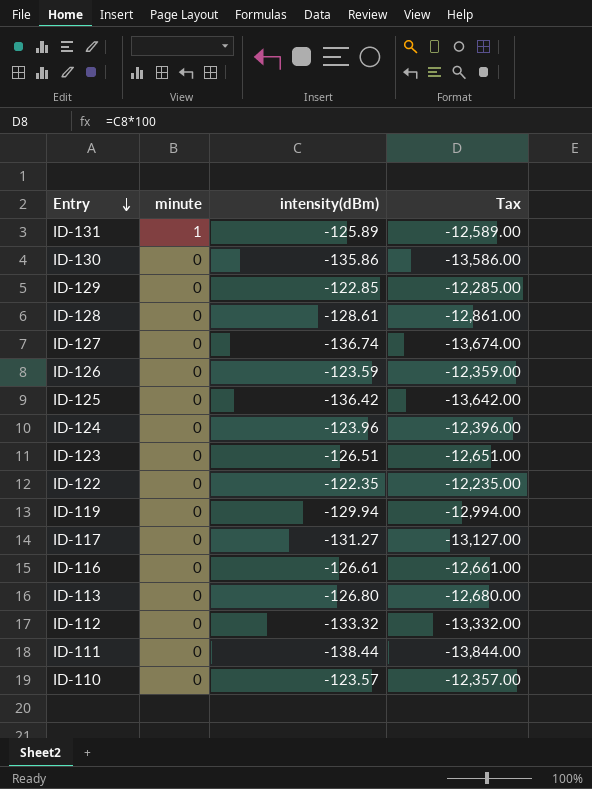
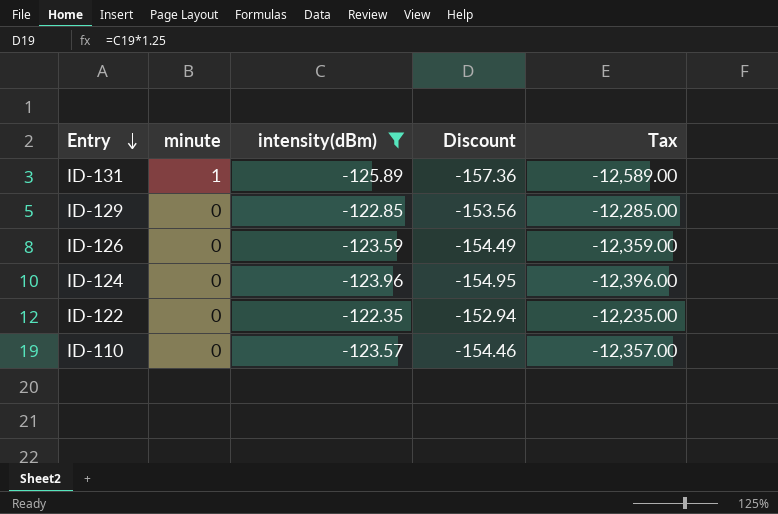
filter: none -> intensity(dBm) >= -125.89
column Discount | formula: none -> [intensity(dBm)] * 1.25

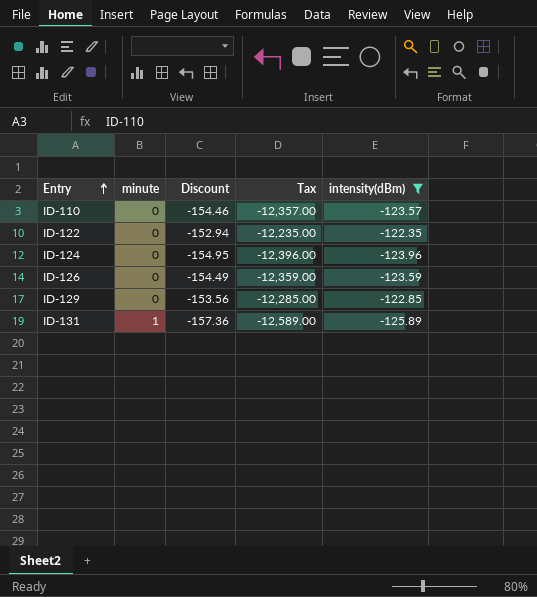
row order: Entry descending -> Entry ascending
column intensity(dBm) | position: 3 -> 5

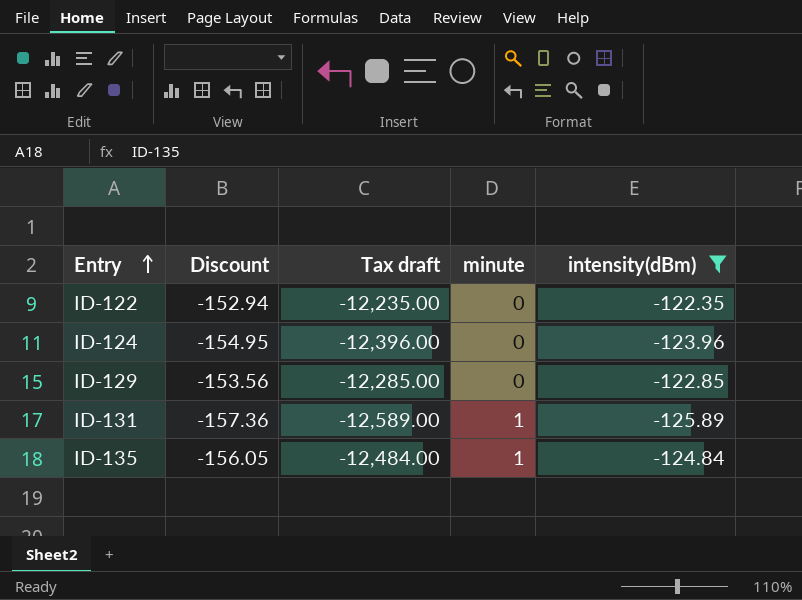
column name: Tax -> Tax draft
column minute | position: 2 -> 4
row ID-110: 0 | -154.46 | -12,357.00 | -123.57 -> none
row ID-126: 0 | -154.49 | -12,359.00 | -123.59 -> none
row ID-135: none -> -156.05 | -12,484.00 | 1 | -124.84

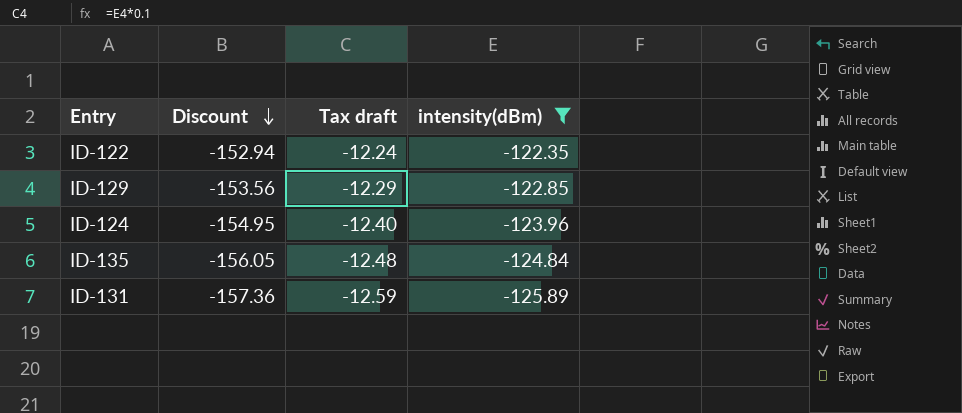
row order: Entry ascending -> Discount descending
column minute | position: 4 -> none
column Tax draft | formula: [intensity(dBm)] * 100 -> [intensity(dBm)] * 0.1

